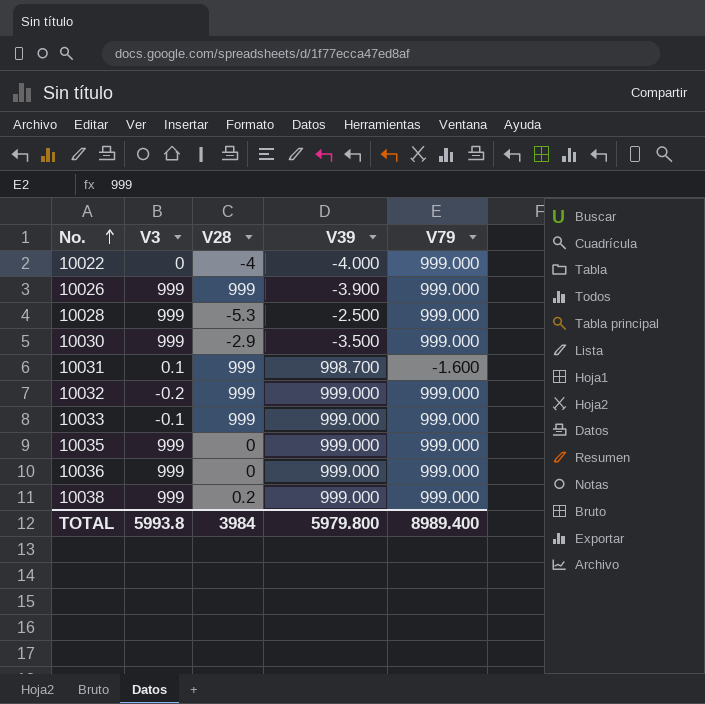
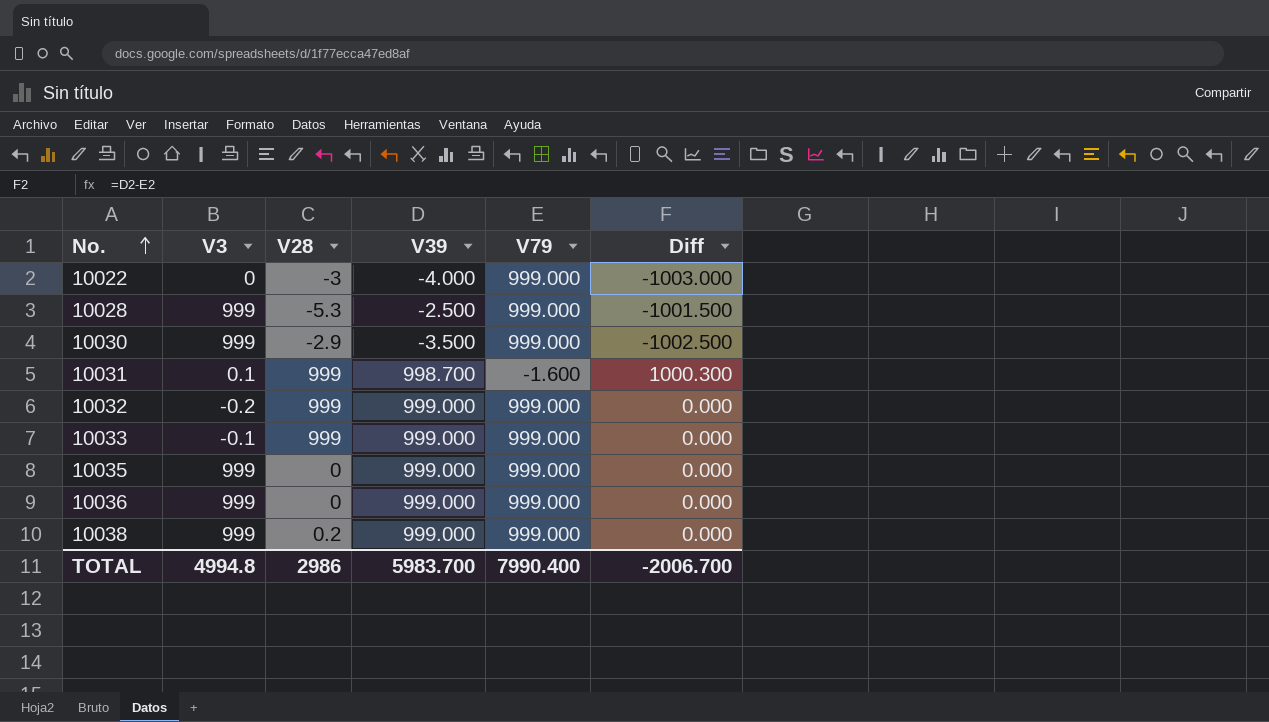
column Diff | formula: none -> [V39] - [V79]
row 10026: 999 | 999 | -3.900 | 999.000 -> none
10022 | V28: -4 -> -3
TOTAL | V3: 5993.8 -> 4994.8
TOTAL | V28: 3984 -> 2986
TOTAL | V39: 5979.800 -> 5983.700
TOTAL | V79: 8989.400 -> 7990.400

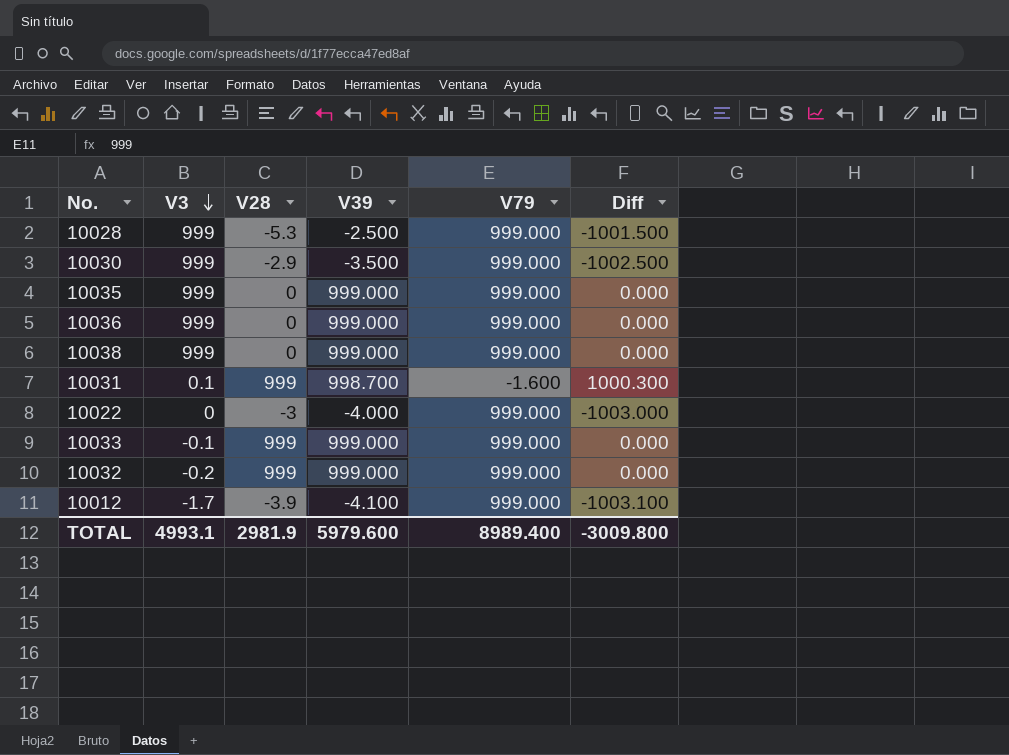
row order: No. ascending -> V3 descending
10038 | V28: 0.2 -> 0
row 10012: none -> -1.7 | -3.9 | -4.100 | 999.000 | -1003.100
TOTAL | V3: 4994.8 -> 4993.1
TOTAL | V28: 2986 -> 2981.9
TOTAL | V39: 5983.700 -> 5979.600
TOTAL | V79: 7990.400 -> 8989.400
TOTAL | Diff: -2006.700 -> -3009.800

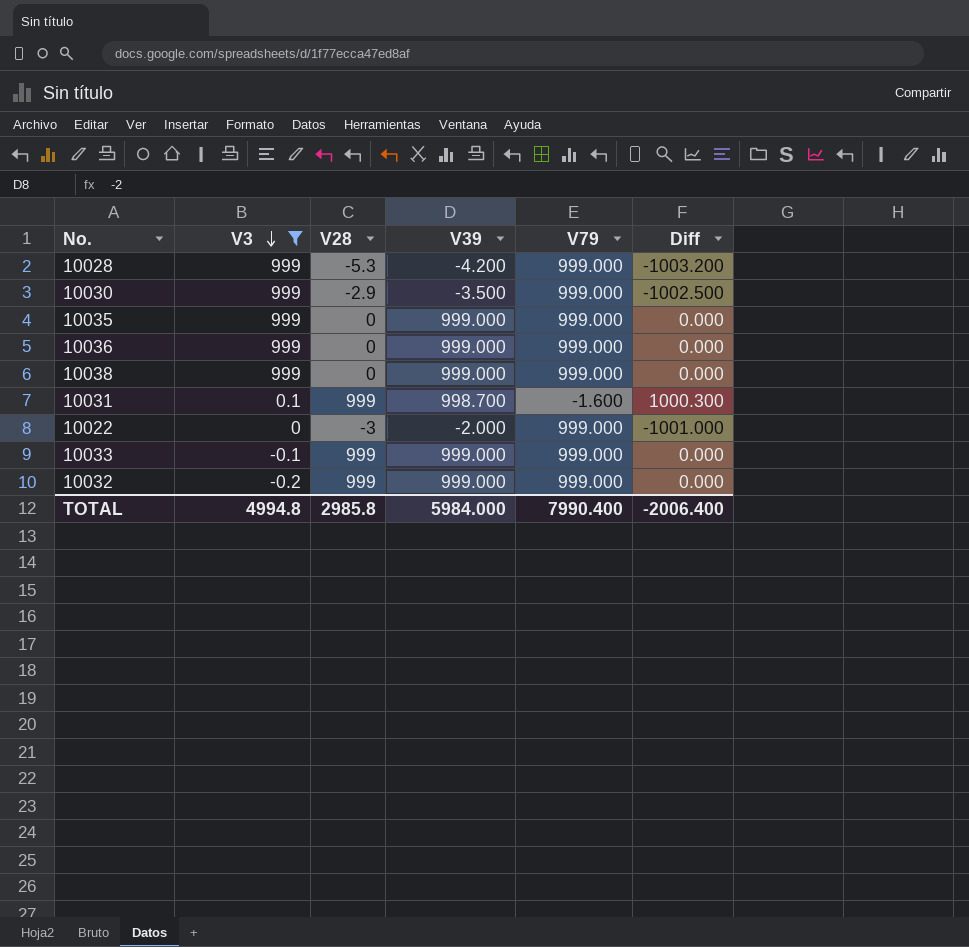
filter: none -> V3 != -1.7
10028 | V39: -2.500 -> -4.200
10028 | Diff: -1001.500 -> -1003.200
10022 | V39: -4.000 -> -2.000
10022 | Diff: -1003.000 -> -1001.000
TOTAL | V3: 4993.1 -> 4994.8
TOTAL | V28: 2981.9 -> 2985.8
TOTAL | V39: 5979.600 -> 5984.000
TOTAL | V79: 8989.400 -> 7990.400
TOTAL | Diff: -3009.800 -> -2006.400

